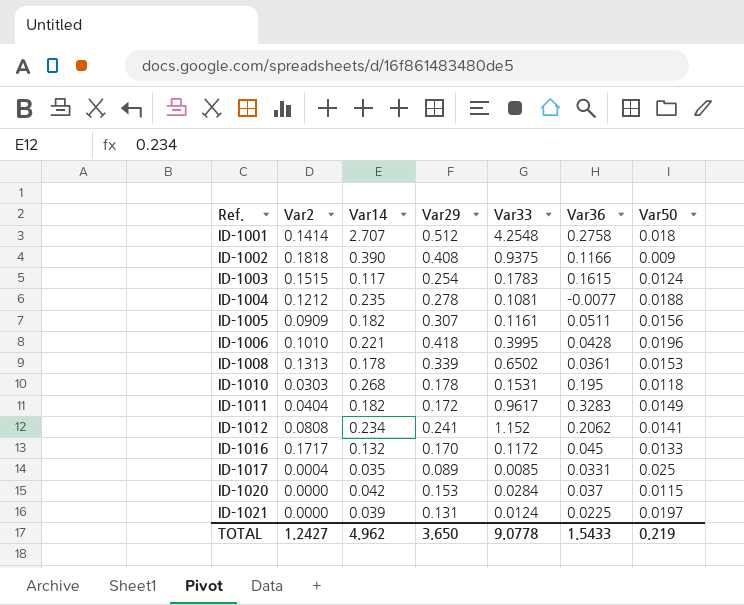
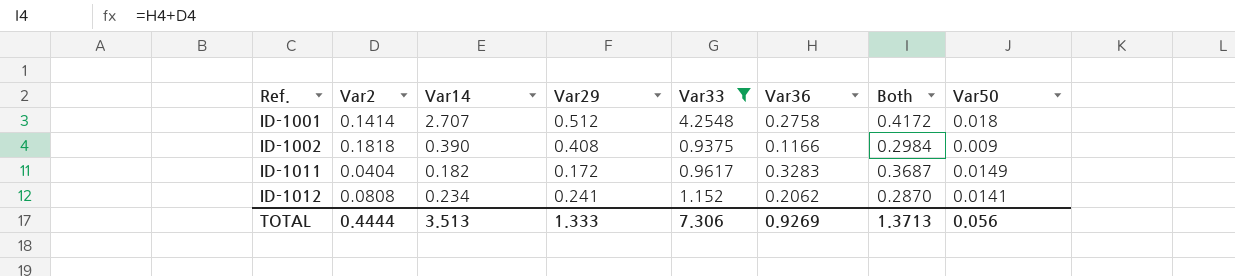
filter: none -> Var33 >= 0.9375
column Both | formula: none -> [Var2] + [Var36]
TOTAL | Var2: 1.2427 -> 0.4444
TOTAL | Var14: 4.962 -> 3.513
TOTAL | Var29: 3.650 -> 1.333
TOTAL | Var33: 9.0778 -> 7.306
TOTAL | Var36: 1.5433 -> 0.9269
TOTAL | Var50: 0.219 -> 0.056

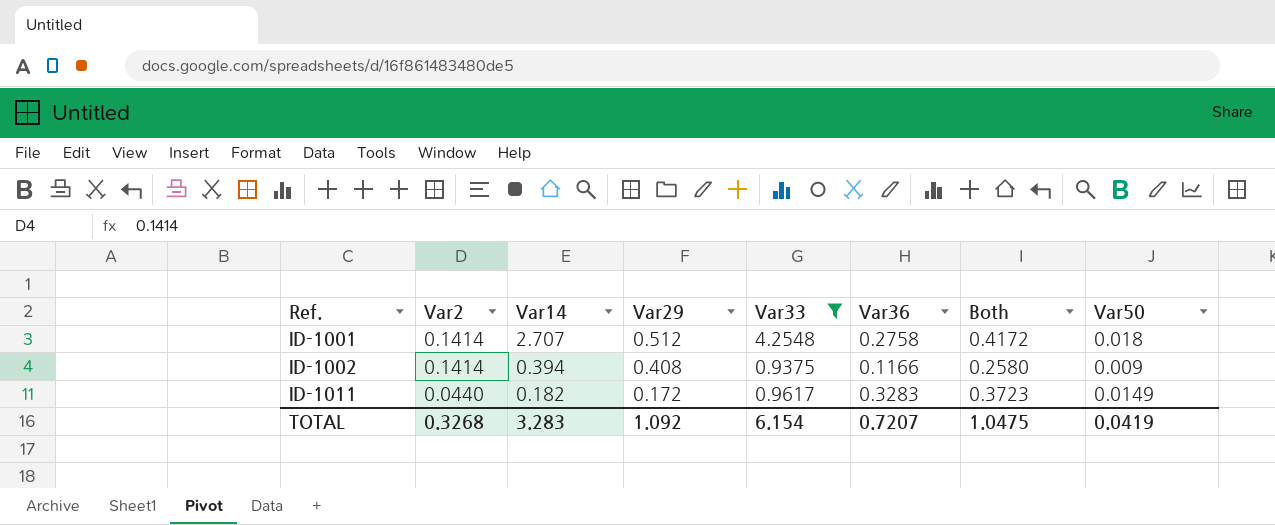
row ID-1012: 0.0808 | 0.234 | 0.241 | 1.152 | 0.2062 | 0.2870 | 0.0141 -> none
ID-1002 | Var2: 0.1818 -> 0.1414
ID-1002 | Var14: 0.390 -> 0.394
ID-1002 | Both: 0.2984 -> 0.2580
ID-1011 | Var2: 0.0404 -> 0.0440
ID-1011 | Both: 0.3687 -> 0.3723
TOTAL | Var2: 0.4444 -> 0.3268
TOTAL | Var14: 3.513 -> 3.283
TOTAL | Var29: 1.333 -> 1.092
TOTAL | Var33: 7.306 -> 6.154
TOTAL | Var36: 0.9269 -> 0.7207
TOTAL | Both: 1.3713 -> 1.0475
TOTAL | Var50: 0.056 -> 0.0419

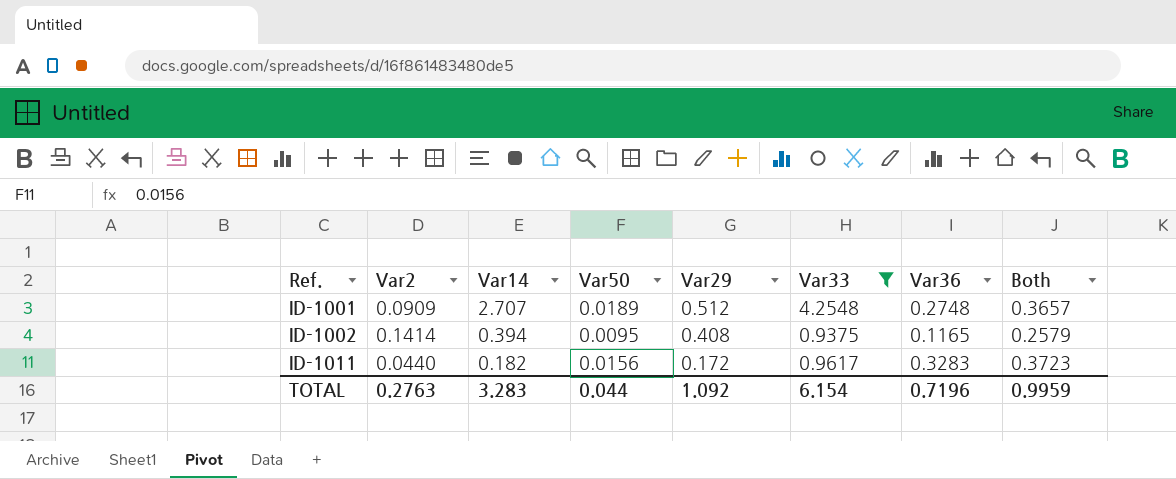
column Var50 | position: 8 -> 4
ID-1001 | Var2: 0.1414 -> 0.0909
ID-1001 | Var50: 0.018 -> 0.0189
ID-1001 | Var36: 0.2758 -> 0.2748
ID-1001 | Both: 0.4172 -> 0.3657
ID-1002 | Var50: 0.009 -> 0.0095
ID-1002 | Var36: 0.1166 -> 0.1165
ID-1002 | Both: 0.2580 -> 0.2579
ID-1011 | Var50: 0.0149 -> 0.0156
TOTAL | Var2: 0.3268 -> 0.2763
TOTAL | Var50: 0.0419 -> 0.044
TOTAL | Var36: 0.7207 -> 0.7196
TOTAL | Both: 1.0475 -> 0.9959

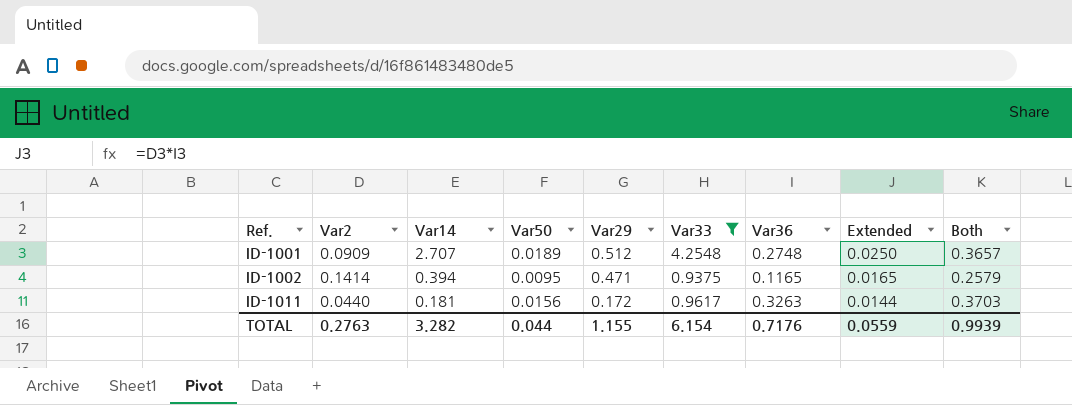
column Extended | formula: none -> [Var2] * [Var36]
ID-1002 | Var29: 0.408 -> 0.471
ID-1011 | Var14: 0.182 -> 0.181
ID-1011 | Var36: 0.3283 -> 0.3263
ID-1011 | Both: 0.3723 -> 0.3703
TOTAL | Var14: 3.283 -> 3.282
TOTAL | Var29: 1.092 -> 1.155
TOTAL | Var36: 0.7196 -> 0.7176
TOTAL | Both: 0.9959 -> 0.9939

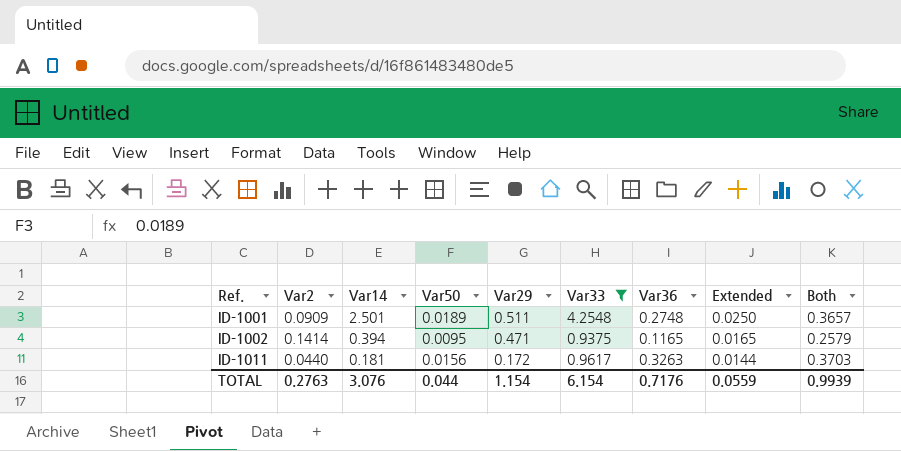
ID-1001 | Var14: 2.707 -> 2.501
ID-1001 | Var29: 0.512 -> 0.511
TOTAL | Var14: 3.282 -> 3.076
TOTAL | Var29: 1.155 -> 1.154

